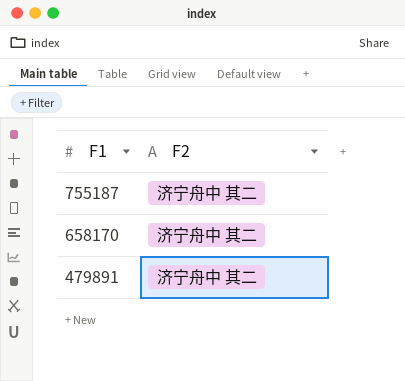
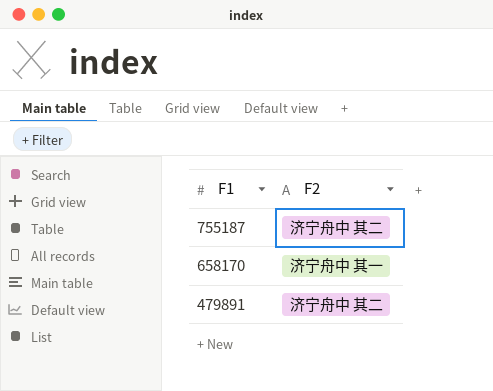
658170 | F2: 济宁舟中 其二 -> 济宁舟中 其一

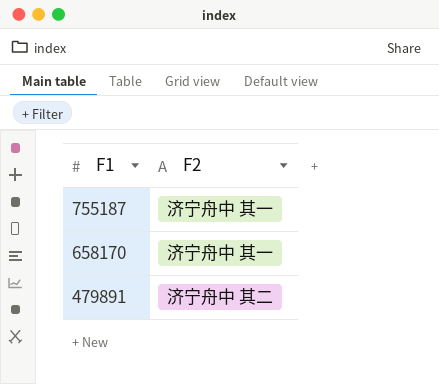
755187 | F2: 济宁舟中 其二 -> 济宁舟中 其一

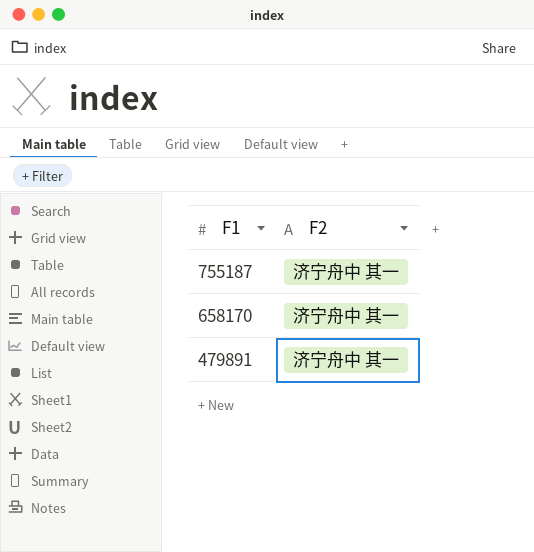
479891 | F2: 济宁舟中 其二 -> 济宁舟中 其一

